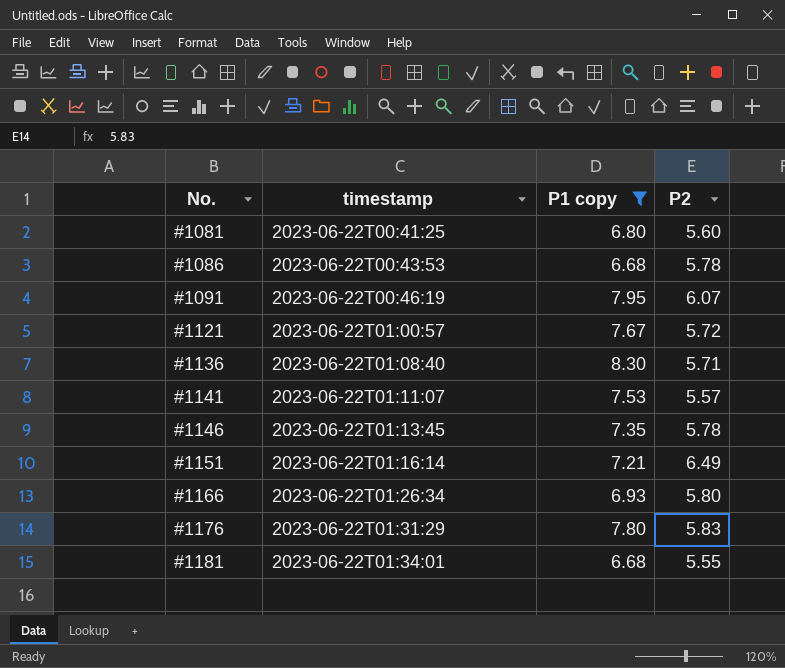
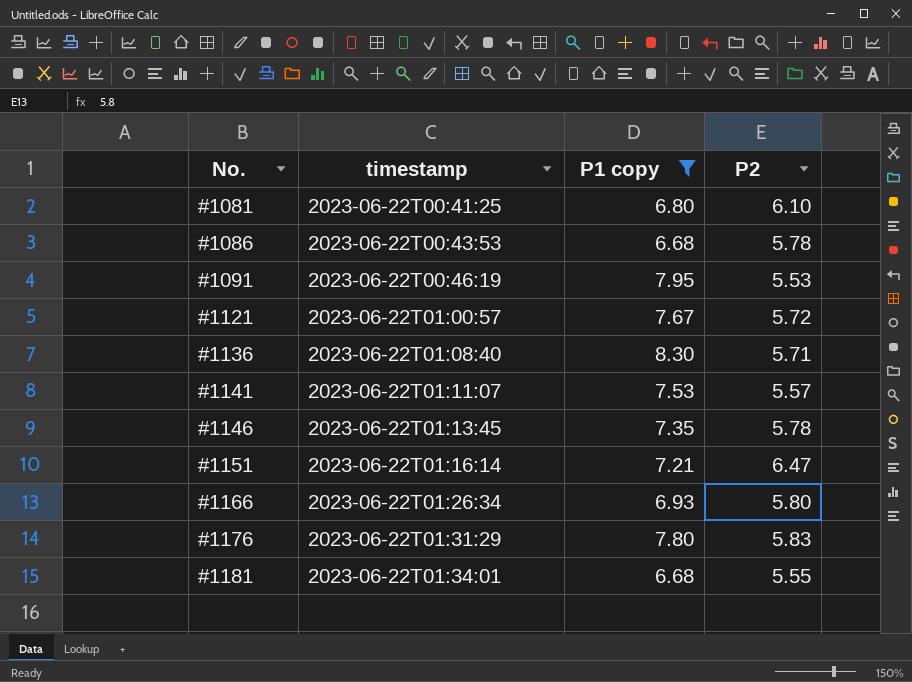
#1081 | P2: 5.60 -> 6.10
#1091 | P2: 6.07 -> 5.53
#1151 | P2: 6.49 -> 6.47

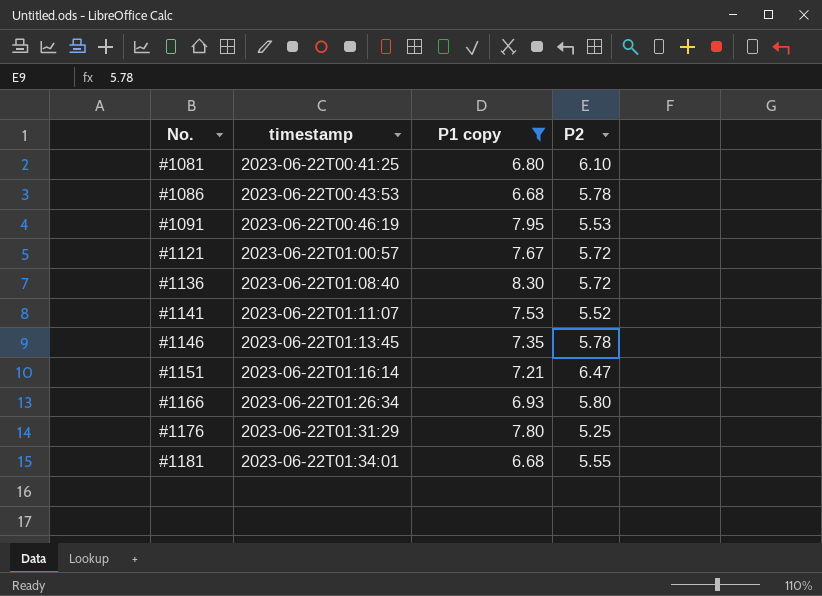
#1136 | P2: 5.71 -> 5.72
#1141 | P2: 5.57 -> 5.52
#1176 | P2: 5.83 -> 5.25

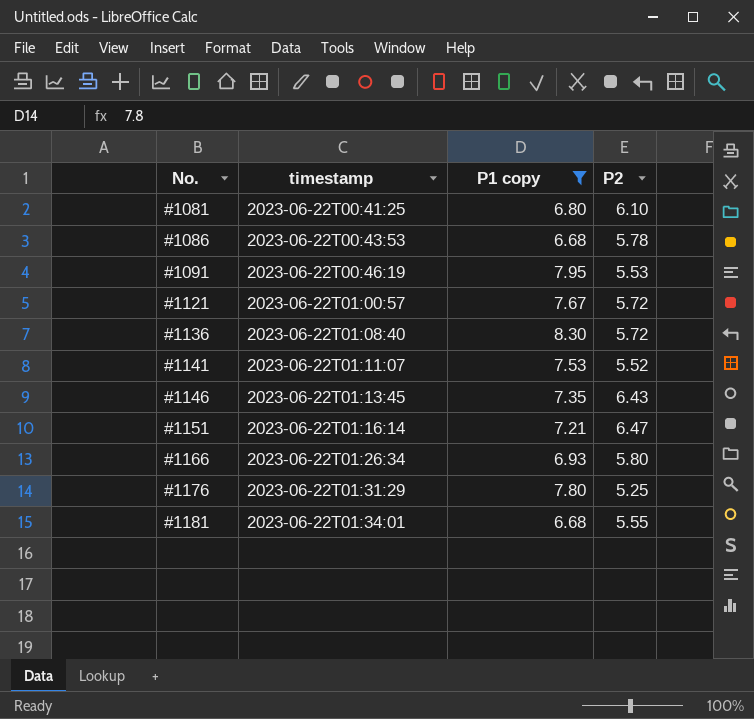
#1146 | P2: 5.78 -> 6.43

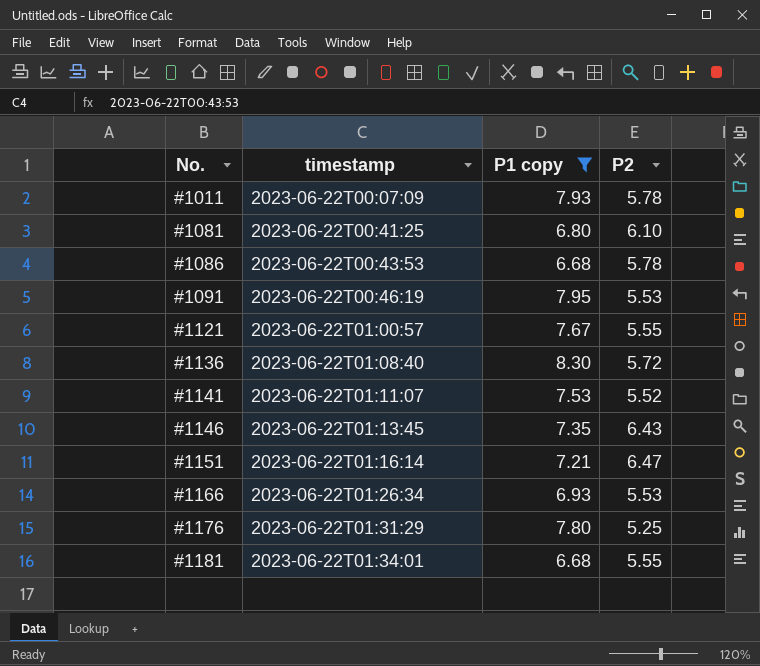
row #1011: none -> 2023-06-22T00:07:09 | 7.93 | 5.78
#1121 | P2: 5.72 -> 5.55
#1166 | P2: 5.80 -> 5.53

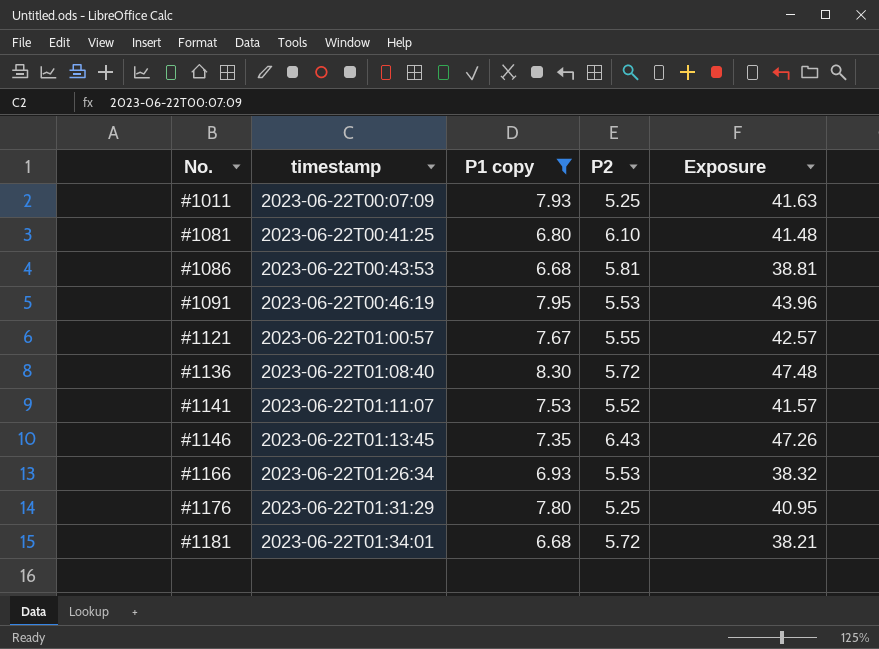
column Exposure | formula: none -> [P1 copy] * [P2]
row #1151: 2023-06-22T01:16:14 | 7.21 | 6.47 -> none
#1011 | P2: 5.78 -> 5.25
#1086 | P2: 5.78 -> 5.81
#1181 | P2: 5.55 -> 5.72

